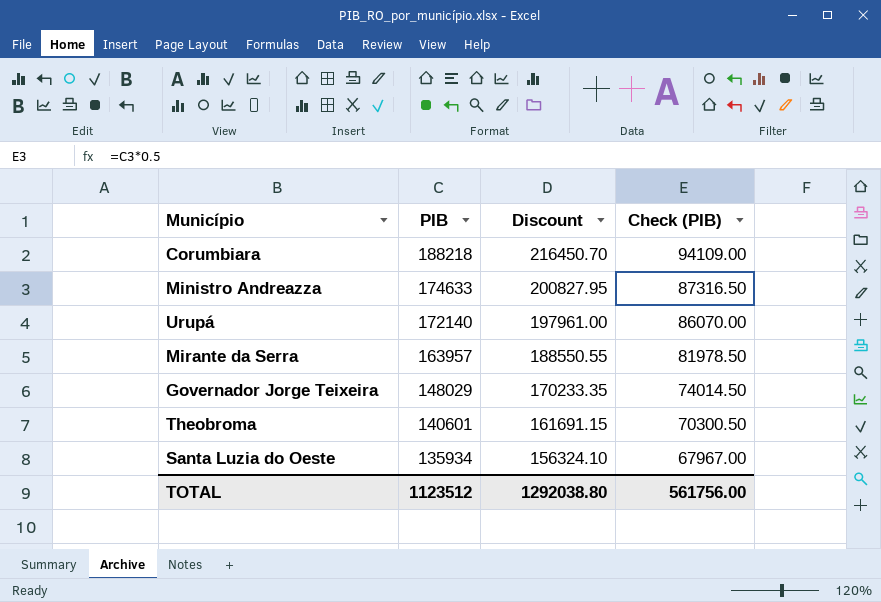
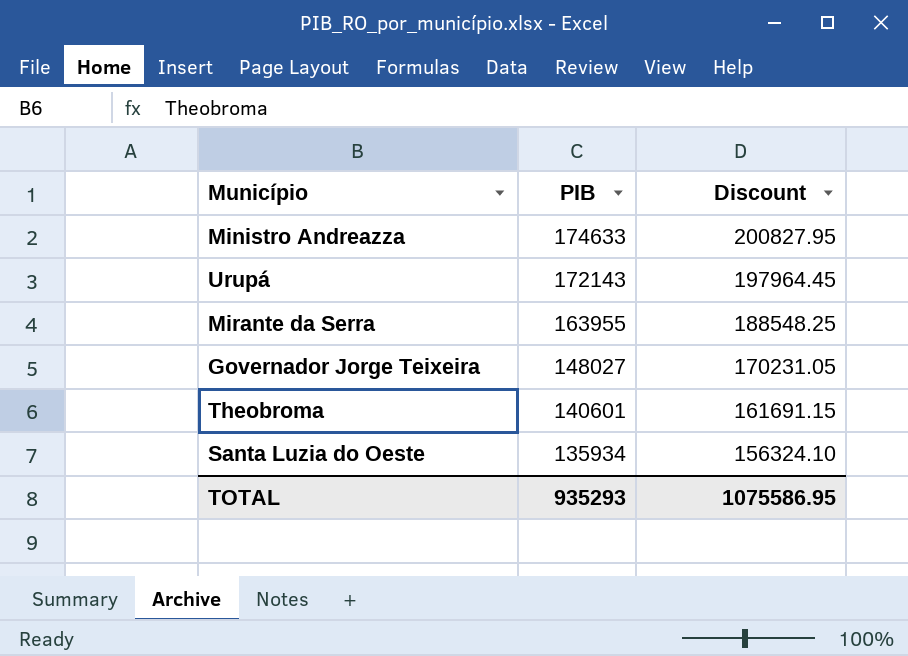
column Check (PIB) | formula: [PIB] * 0.5 -> none
row Corumbiara: 188218 | 216450.70 | 94109.00 -> none
Urupá | PIB: 172140 -> 172143
Urupá | Discount: 197961.00 -> 197964.45
Mirante da Serra | PIB: 163957 -> 163955
Mirante da Serra | Discount: 188550.55 -> 188548.25
Governador Jorge Teixeira | PIB: 148029 -> 148027
Governador Jorge Teixeira | Discount: 170233.35 -> 170231.05
TOTAL | PIB: 1123512 -> 935293
TOTAL | Discount: 1292038.80 -> 1075586.95

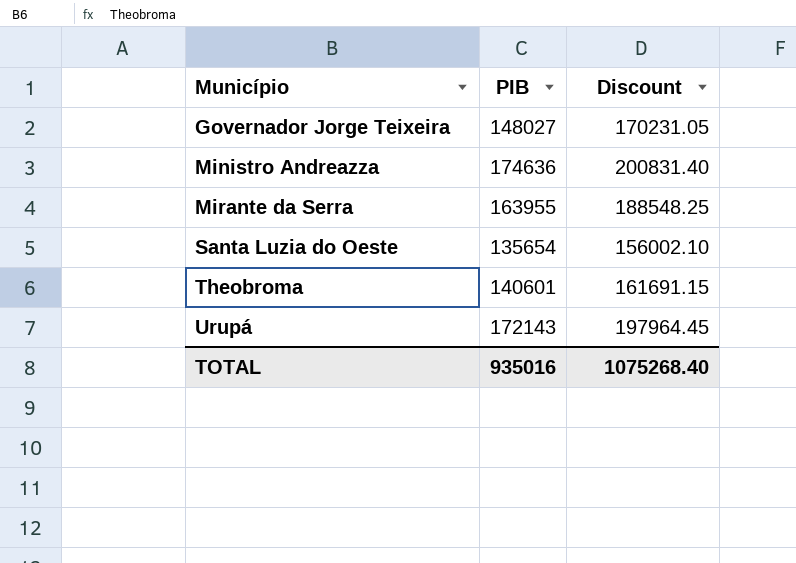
row order: PIB descending -> Município ascending
Ministro Andreazza | PIB: 174633 -> 174636
Ministro Andreazza | Discount: 200827.95 -> 200831.40
Santa Luzia do Oeste | PIB: 135934 -> 135654
Santa Luzia do Oeste | Discount: 156324.10 -> 156002.10
TOTAL | PIB: 935293 -> 935016
TOTAL | Discount: 1075586.95 -> 1075268.40

